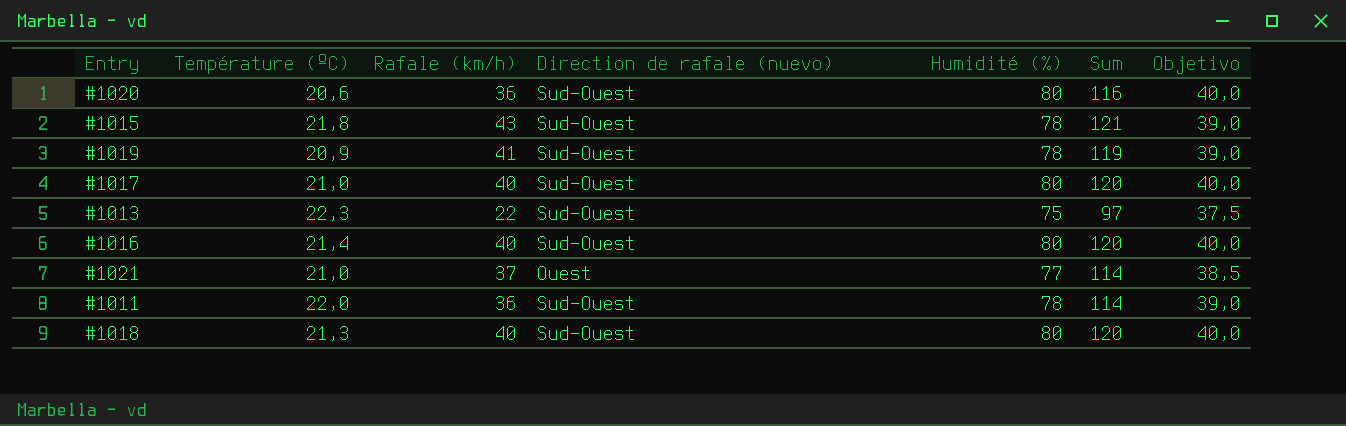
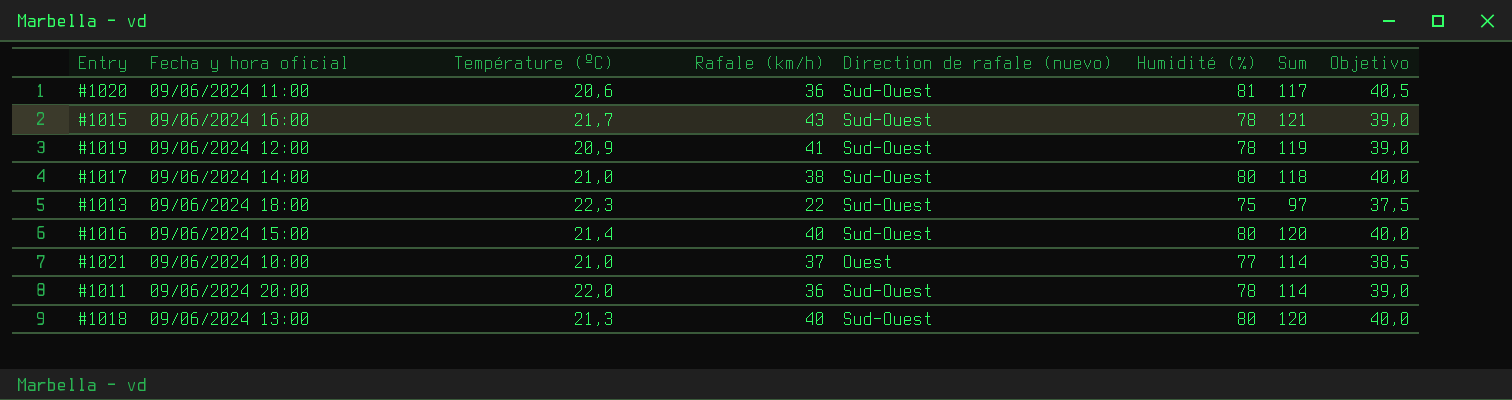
column Fecha y hora oficial | position: none -> 2
#1020 | Humidité (%): 80 -> 81
#1020 | Sum: 116 -> 117
#1020 | Objetivo: 40,0 -> 40,5
#1015 | Température (ºC): 21,8 -> 21,7
#1017 | Rafale (km/h): 40 -> 38
#1017 | Sum: 120 -> 118

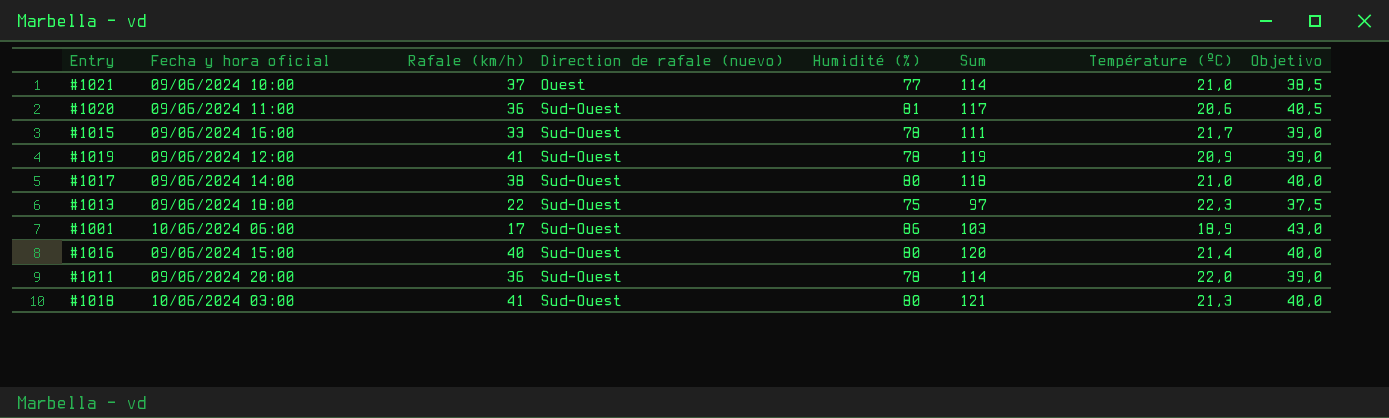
row order: none -> Direction de rafale (nuevo) ascending
column Température (ºC) | position: 3 -> 7
#1015 | Rafale (km/h): 43 -> 33
#1015 | Sum: 121 -> 111
row #1001: none -> 10/06/2024 06:00 | 17 | Sud-Ouest | 86 | 103 | 18,9 | 43,0
#1018 | Fecha y hora oficial: 09/06/2024 13:00 -> 10/06/2024 03:00
#1018 | Rafale (km/h): 40 -> 41
#1018 | Sum: 120 -> 121

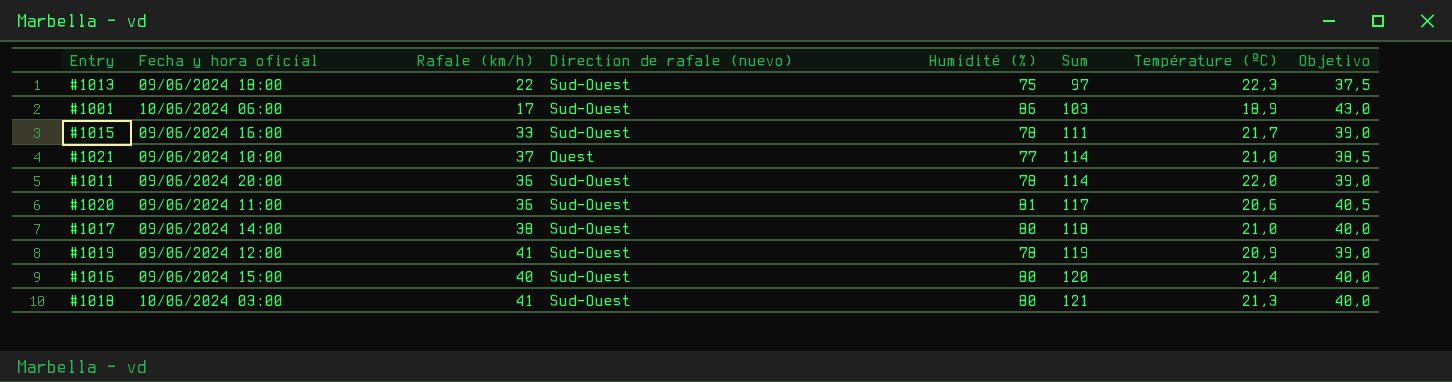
row order: Direction de rafale (nuevo) ascending -> Sum ascending

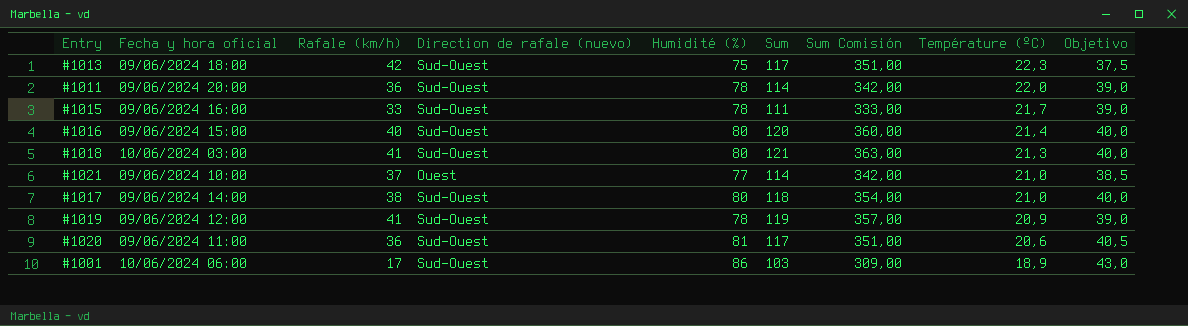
row order: Sum ascending -> Température (ºC) descending
column Sum Comisión | formula: none -> [Sum] * 3
#1013 | Rafale (km/h): 22 -> 42
#1013 | Sum: 97 -> 117

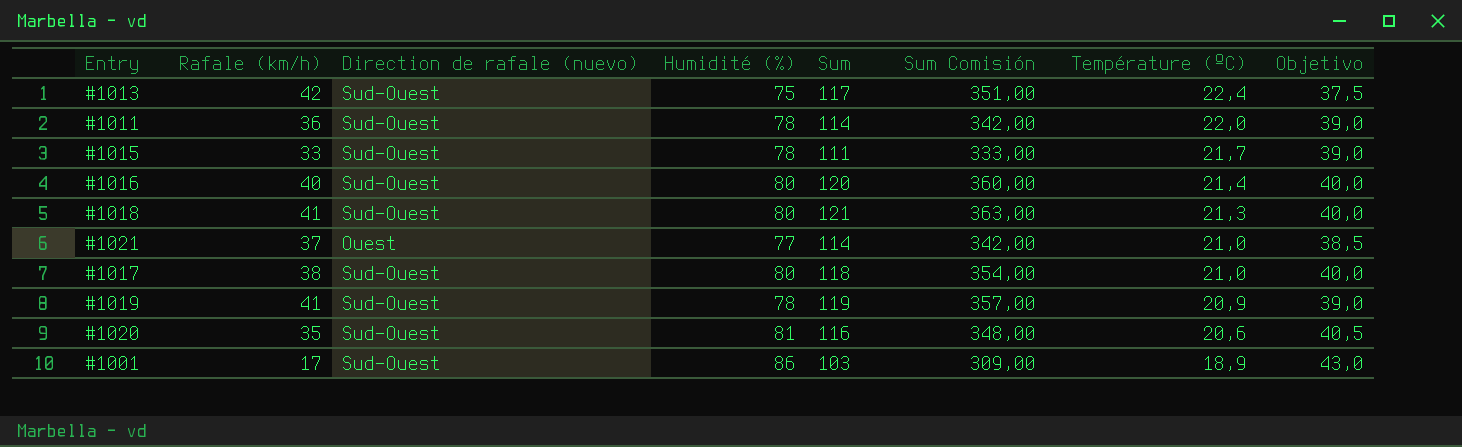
column Fecha y hora oficial | position: 2 -> none
#1013 | Température (ºC): 22,3 -> 22,4
#1020 | Rafale (km/h): 36 -> 35
#1020 | Sum: 117 -> 116
#1020 | Sum Comisión: 351,00 -> 348,00

